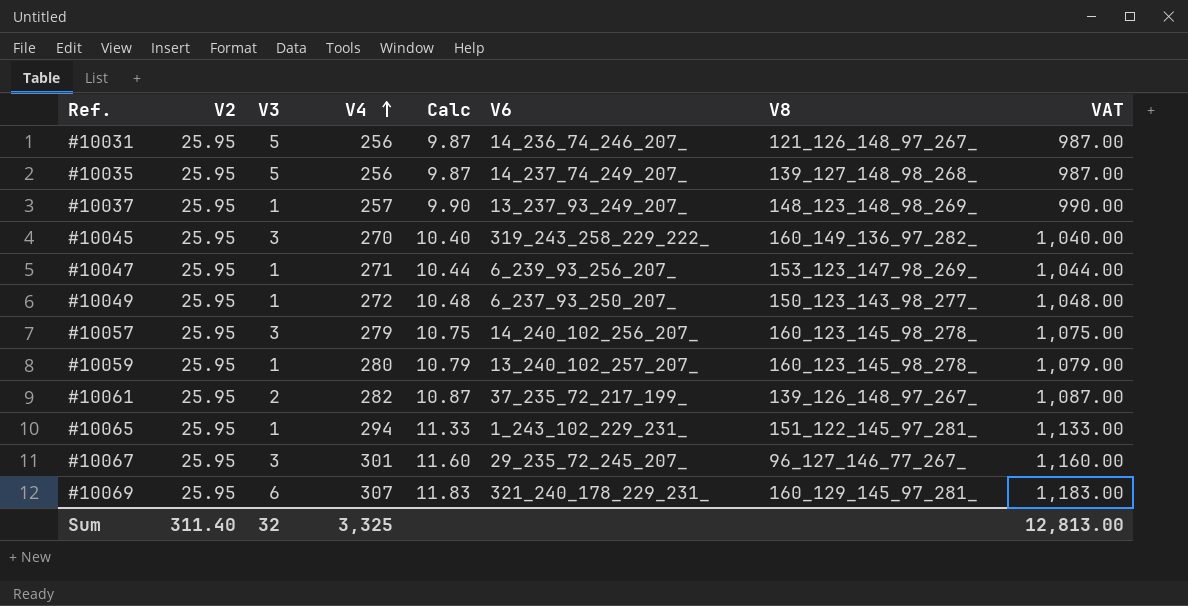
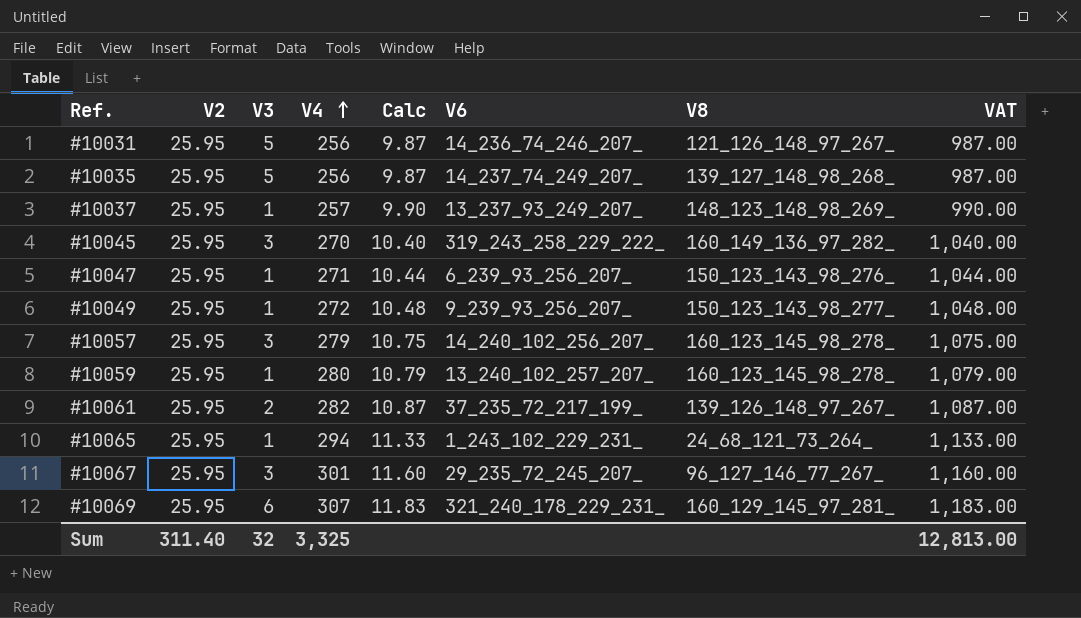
#10047 | V8: 153_123_147_98_269_ -> 150_123_143_98_276_
#10049 | V6: 6_237_93_250_207_ -> 9_239_93_256_207_
#10065 | V8: 151_122_145_97_281_ -> 24_68_121_73_264_

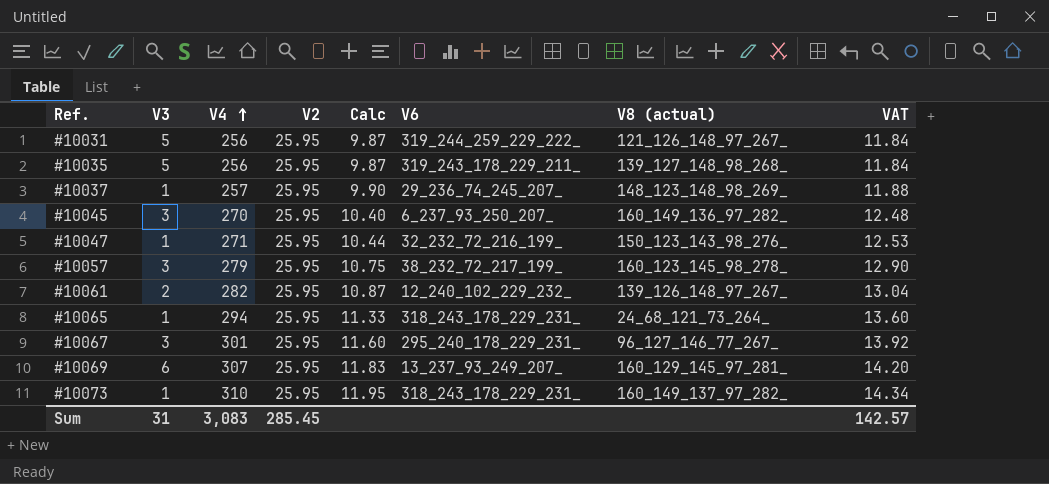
column V2 | position: 2 -> 4
column name: V8 -> V8 (actual)
column VAT | formula: [Calc] * 100 -> [Calc] * 1.2
row #10049: 25.95 | 1 | 272 | 10.48 | 9_239_93_256_207_ | 150_123_143_98_277_ | 1,048.00 -> none
row #10059: 25.95 | 1 | 280 | 10.79 | 13_240_102_257_207_ | 160_123_145_98_278_ | 1,079.00 -> none
#10031 | V6: 14_236_74_246_207_ -> 319_244_259_229_222_
#10035 | V6: 14_237_74_249_207_ -> 319_243_178_229_211_
#10037 | V6: 13_237_93_249_207_ -> 29_236_74_245_207_
#10045 | V6: 319_243_258_229_222_ -> 6_237_93_250_207_
#10047 | V6: 6_239_93_256_207_ -> 32_232_72_216_199_
#10057 | V6: 14_240_102_256_207_ -> 38_232_72_217_199_
#10061 | V6: 37_235_72_217_199_ -> 12_240_102_229_232_
#10065 | V6: 1_243_102_229_231_ -> 318_243_178_229_231_
#10067 | V6: 29_235_72_245_207_ -> 295_240_178_229_231_
#10069 | V6: 321_240_178_229_231_ -> 13_237_93_249_207_
row #10073: none -> 1 | 310 | 25.95 | 11.95 | 318_243_178_229_231_ | 160_149_137_97_282_ | 14.34
Sum | V3: 32 -> 31
Sum | V4: 3,325 -> 3,083
Sum | V2: 311.40 -> 285.45
Sum | VAT: 12,813.00 -> 142.57

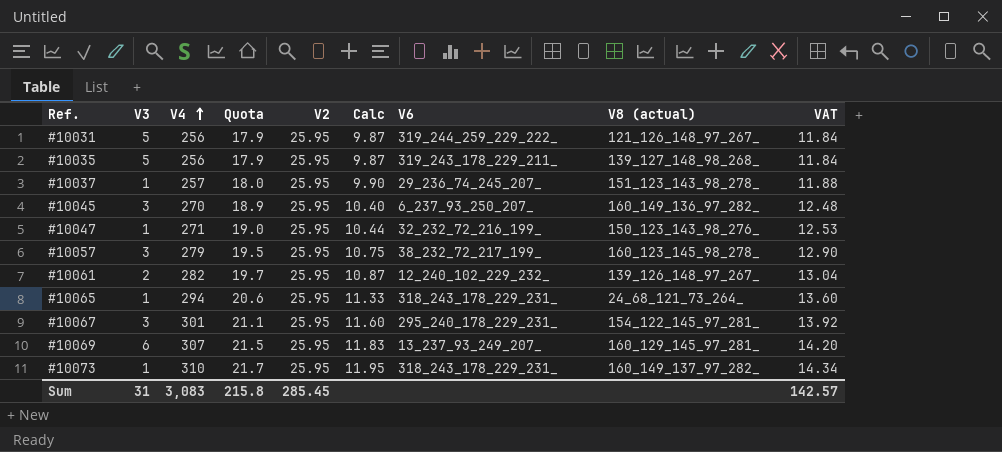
column Quota | formula: none -> [V4] * 0.07
#10037 | V8 (actual): 148_123_148_98_269_ -> 151_123_143_98_278_
#10067 | V8 (actual): 96_127_146_77_267_ -> 154_122_145_97_281_

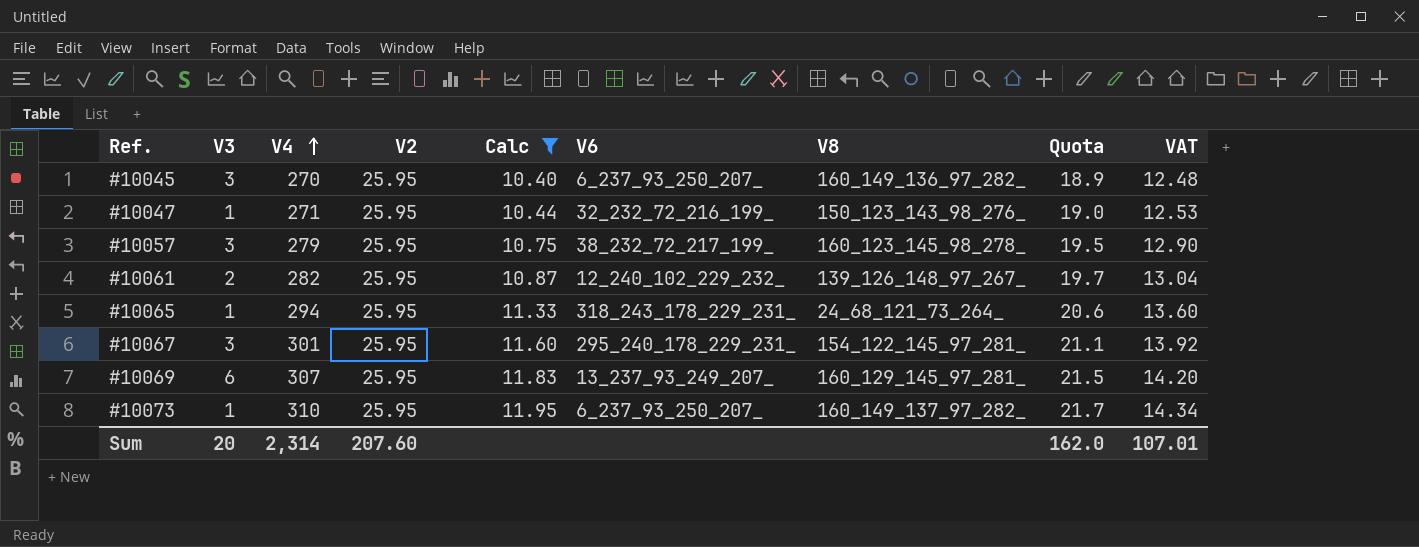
filter: none -> Calc >= 10.40
column name: V8 (actual) -> V8
column Quota | position: 4 -> 8
#10073 | V6: 318_243_178_229_231_ -> 6_237_93_250_207_
Sum | V3: 31 -> 20
Sum | V4: 3,083 -> 2,314
Sum | V2: 285.45 -> 207.60
Sum | Quota: 215.8 -> 162.0
Sum | VAT: 142.57 -> 107.01

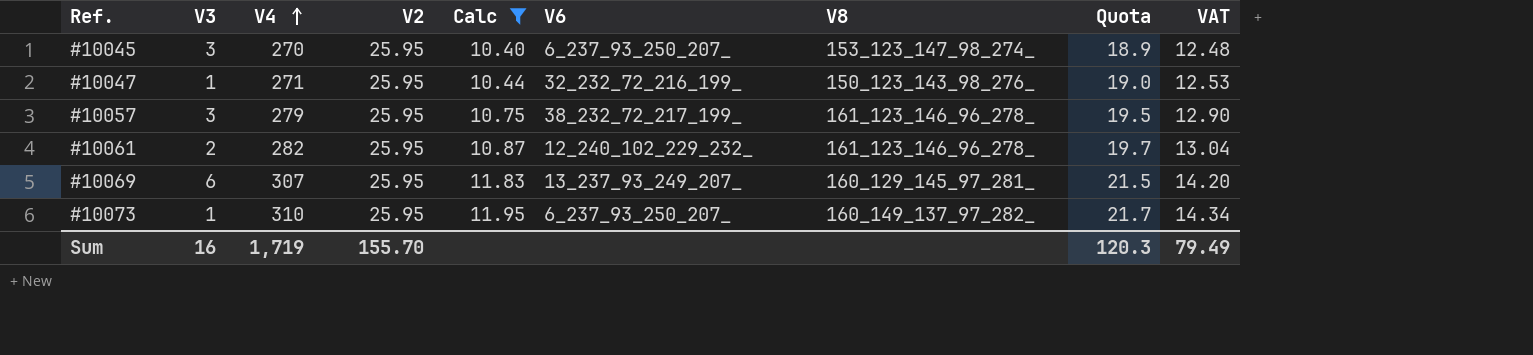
row #10065: 1 | 294 | 25.95 | 11.33 | 318_243_178_229_231_ | 24_68_121_73_264_ | 20.6 | 13.60 -> none
row #10067: 3 | 301 | 25.95 | 11.60 | 295_240_178_229_231_ | 154_122_145_97_281_ | 21.1 | 13.92 -> none
#10045 | V8: 160_149_136_97_282_ -> 153_123_147_98_274_
#10057 | V8: 160_123_145_98_278_ -> 161_123_146_96_278_
#10061 | V8: 139_126_148_97_267_ -> 161_123_146_96_278_
Sum | V3: 20 -> 16
Sum | V4: 2,314 -> 1,719
Sum | V2: 207.60 -> 155.70
Sum | Quota: 162.0 -> 120.3
Sum | VAT: 107.01 -> 79.49

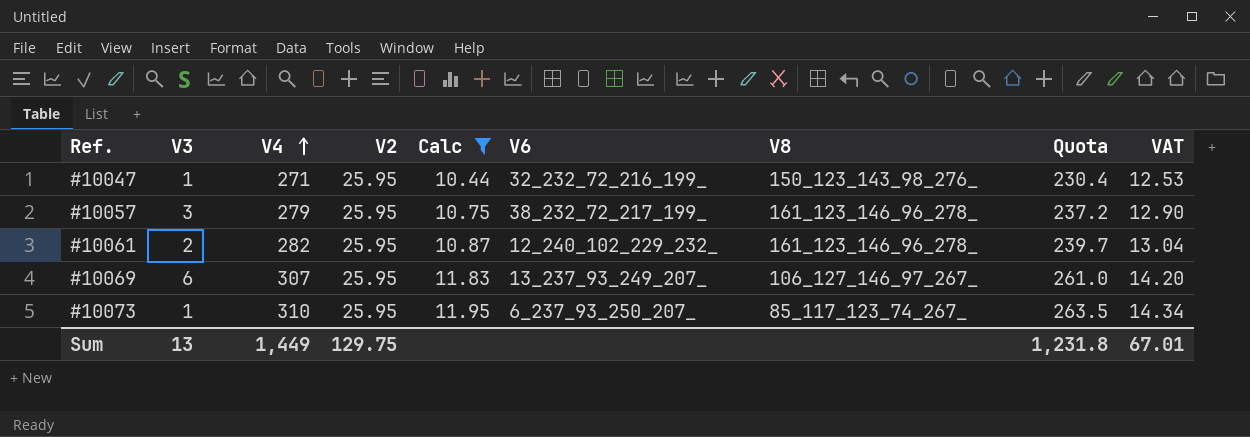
column Quota | formula: [V4] * 0.07 -> [V4] * 0.85
row #10045: 3 | 270 | 25.95 | 10.40 | 6_237_93_250_207_ | 153_123_147_98_274_ | 18.9 | 12.48 -> none
#10069 | V8: 160_129_145_97_281_ -> 106_127_146_97_267_
#10073 | V8: 160_149_137_97_282_ -> 85_117_123_74_267_
Sum | V3: 16 -> 13
Sum | V4: 1,719 -> 1,449
Sum | V2: 155.70 -> 129.75
Sum | Quota: 120.3 -> 1,231.8
Sum | VAT: 79.49 -> 67.01

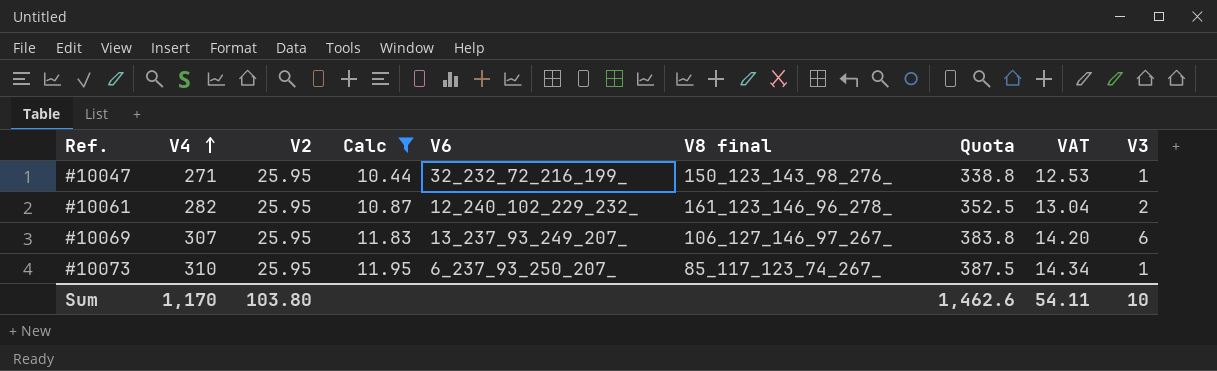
column name: V8 -> V8 final
column Quota | formula: [V4] * 0.85 -> [V4] * 1.25
column V3 | position: 2 -> 9
row #10057: 3 | 279 | 25.95 | 10.75 | 38_232_72_217_199_ | 161_123_146_96_278_ | 237.2 | 12.90 -> none
Sum | V4: 1,449 -> 1,170
Sum | V2: 129.75 -> 103.80
Sum | Quota: 1,231.8 -> 1,462.6
Sum | VAT: 67.01 -> 54.11
Sum | V3: 13 -> 10

